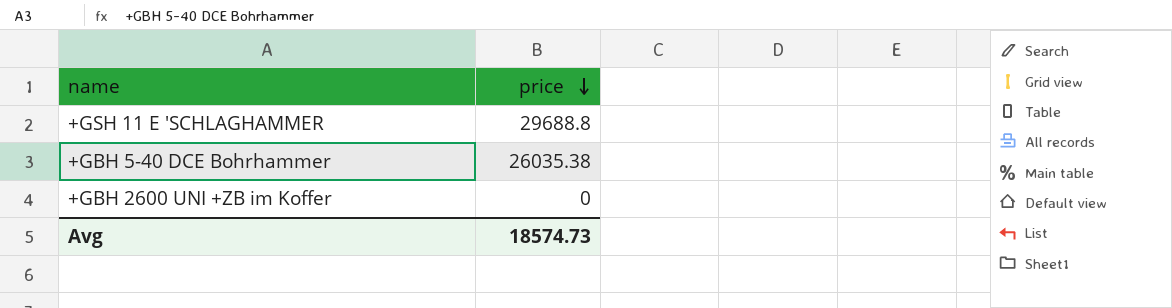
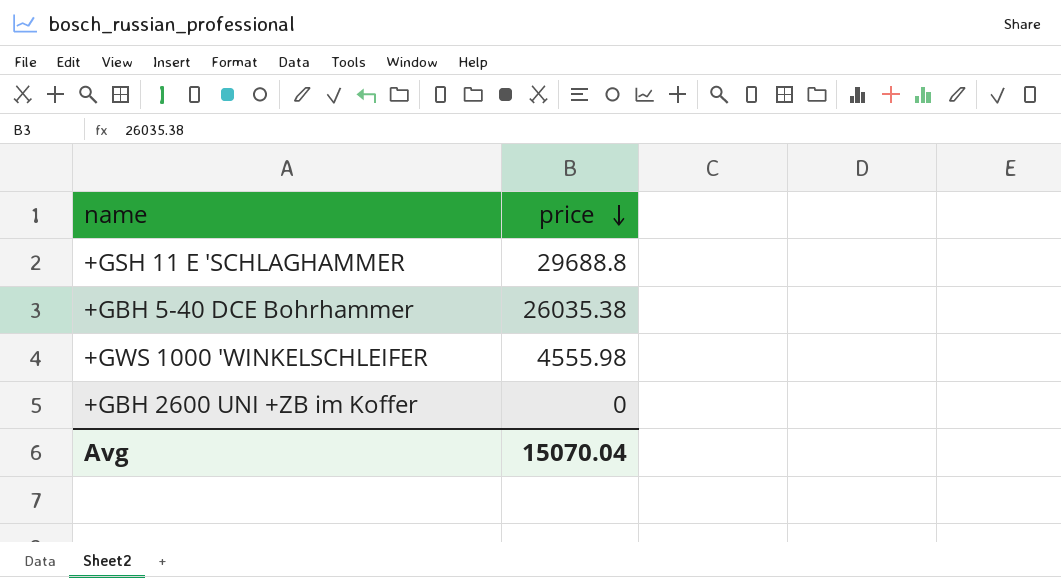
row +GWS 1000 'WINKELSCHLEIFER: none -> 4555.98
Avg | price: 18574.73 -> 15070.04

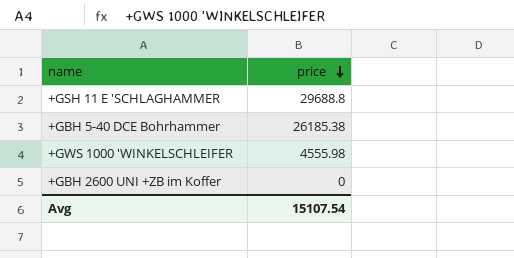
+GBH 5-40 DCE Bohrhammer | price: 26035.38 -> 26185.38
Avg | price: 15070.04 -> 15107.54

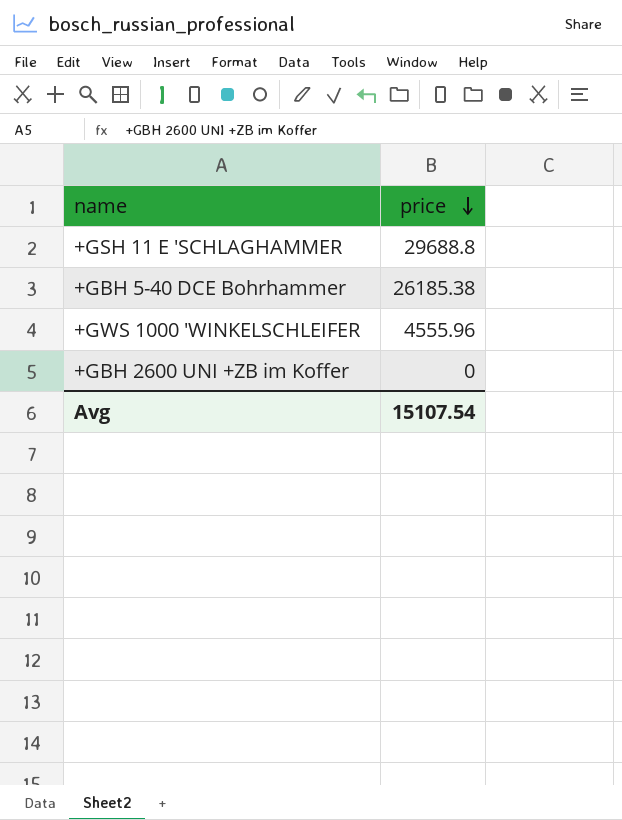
+GWS 1000 'WINKELSCHLEIFER | price: 4555.98 -> 4555.96

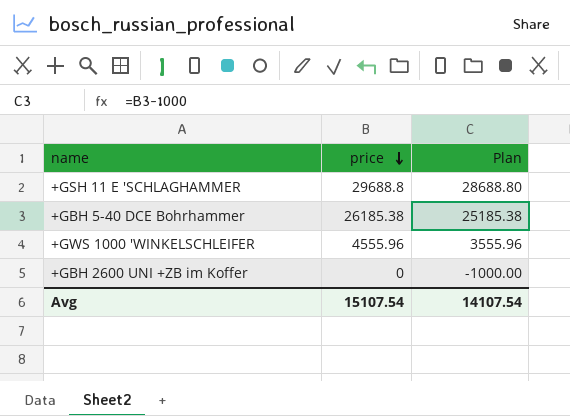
column Plan | formula: none -> [price] - 1000

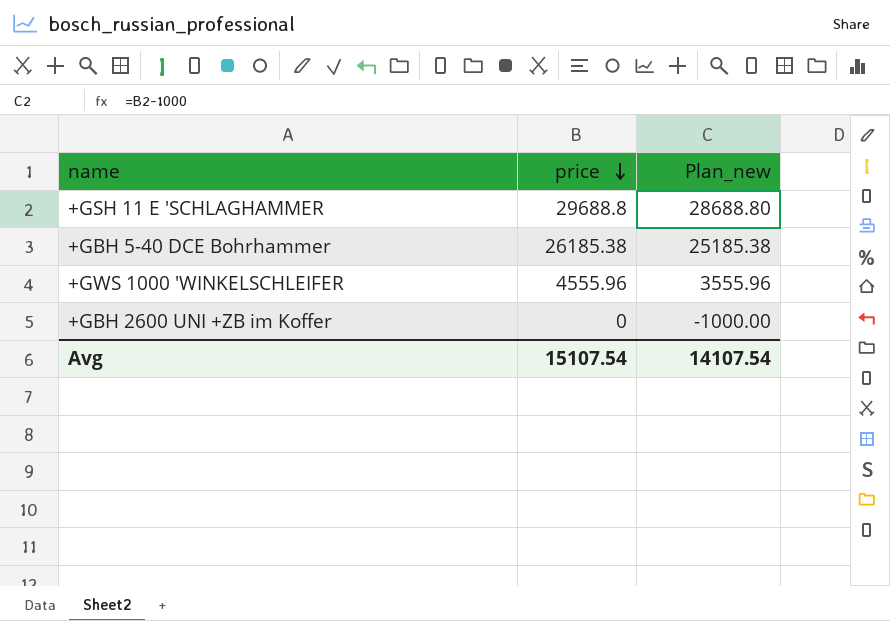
column name: Plan -> Plan_new

